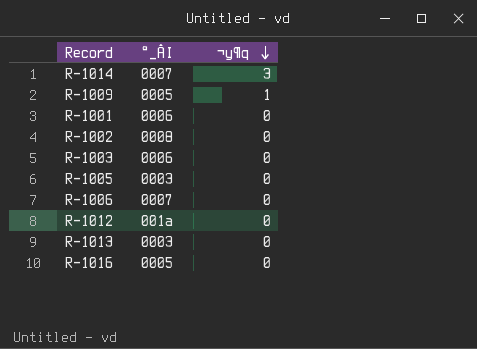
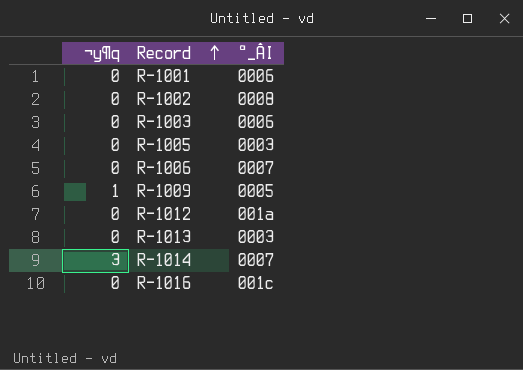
row order: ¬y¶q descending -> Record ascending
column ¬y¶q | position: 3 -> 1
R-1016 | °_ÂI: 0005 -> 001c

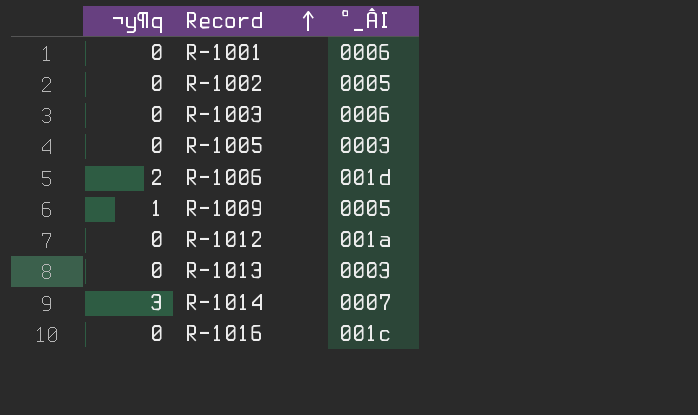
R-1002 | °_ÂI: 0008 -> 0005
R-1006 | ¬y¶q: 0 -> 2
R-1006 | °_ÂI: 0007 -> 001d

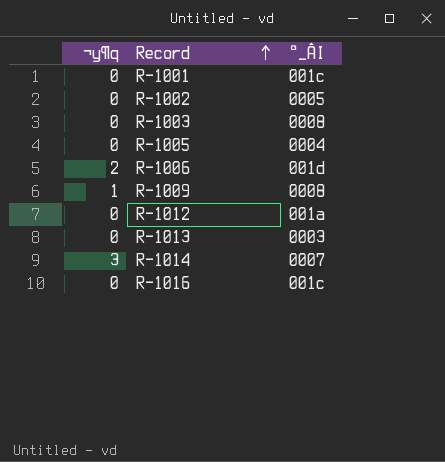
R-1001 | °_ÂI: 0006 -> 001c
R-1003 | °_ÂI: 0006 -> 0008
R-1005 | °_ÂI: 0003 -> 0004
R-1009 | °_ÂI: 0005 -> 0008

